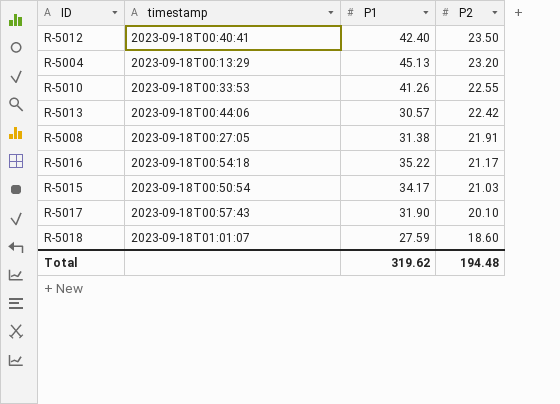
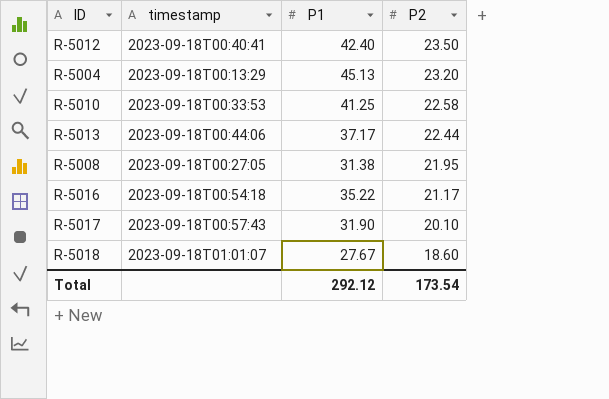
row R-5015: 2023-09-18T00:50:54 | 34.17 | 21.03 -> none
R-5010 | P1: 41.26 -> 41.25
R-5010 | P2: 22.55 -> 22.58
R-5013 | P1: 30.57 -> 37.17
R-5013 | P2: 22.42 -> 22.44
R-5008 | P2: 21.91 -> 21.95
R-5018 | P1: 27.59 -> 27.67
Total | P1: 319.62 -> 292.12
Total | P2: 194.48 -> 173.54

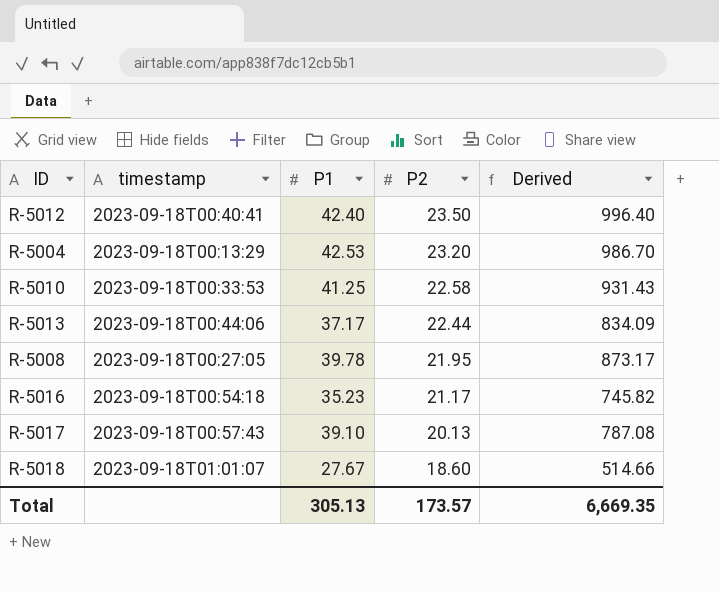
column Derived | formula: none -> [P1] * [P2]
R-5004 | P1: 45.13 -> 42.53
R-5008 | P1: 31.38 -> 39.78
R-5016 | P1: 35.22 -> 35.23
R-5017 | P1: 31.90 -> 39.10
R-5017 | P2: 20.10 -> 20.13
Total | P1: 292.12 -> 305.13
Total | P2: 173.54 -> 173.57

